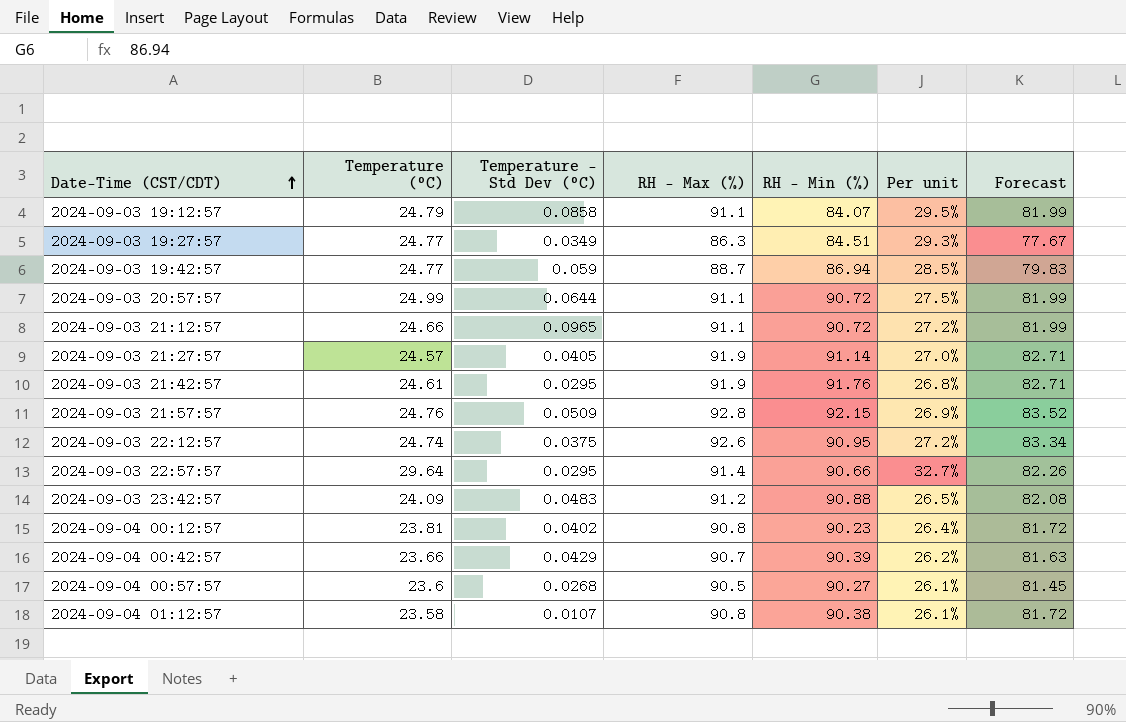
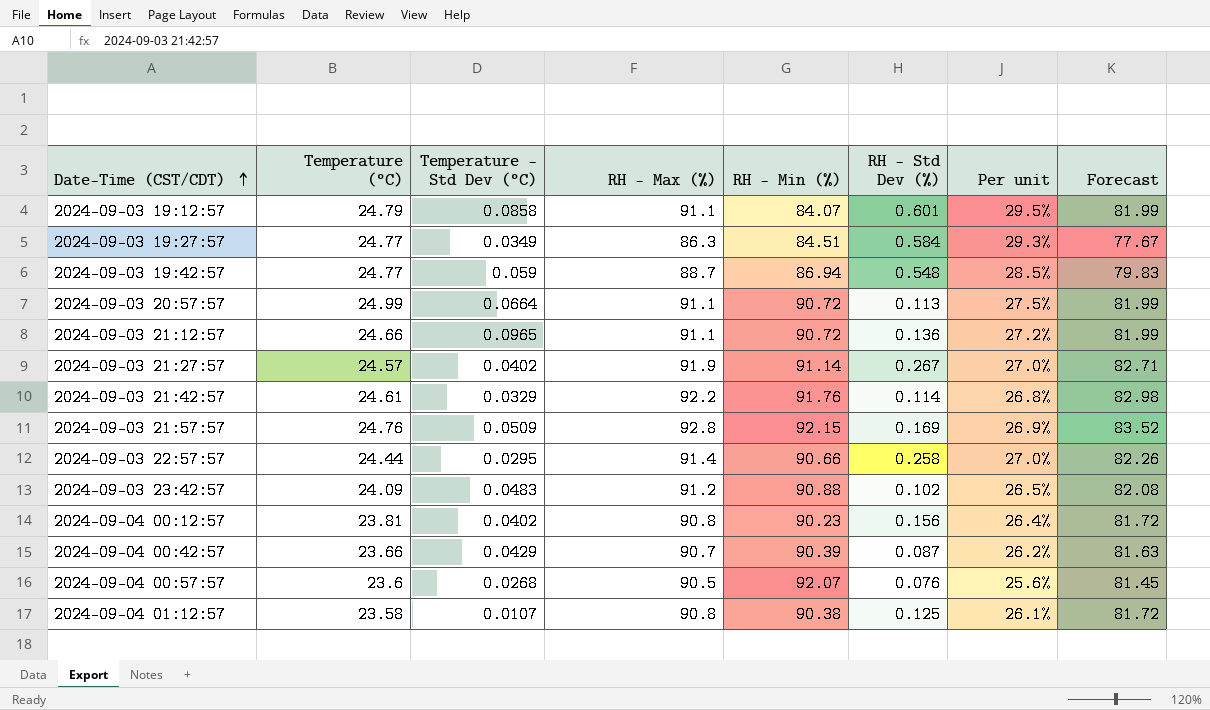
column RH - Std Dev (%) | position: none -> 6
row 2024-09-03 22:12:57: 24.74 | 0.0375 | 92.6 | 90.95 | 27.2% | 83.34 -> none
2024-09-03 20:57:57 | Temperature - Std Dev (°C): 0.0644 -> 0.0664
2024-09-03 21:27:57 | Temperature - Std Dev (°C): 0.0405 -> 0.0402
2024-09-03 21:42:57 | Temperature - Std Dev (°C): 0.0295 -> 0.0329
2024-09-03 21:42:57 | RH - Max (%): 91.9 -> 92.2
2024-09-03 21:42:57 | Forecast: 82.71 -> 82.98
2024-09-03 22:57:57 | Temperature (°C): 29.64 -> 24.44
2024-09-03 22:57:57 | Per unit: 32.7% -> 27.0%
2024-09-04 00:57:57 | RH - Min (%): 90.27 -> 92.07
2024-09-04 00:57:57 | Per unit: 26.1% -> 25.6%

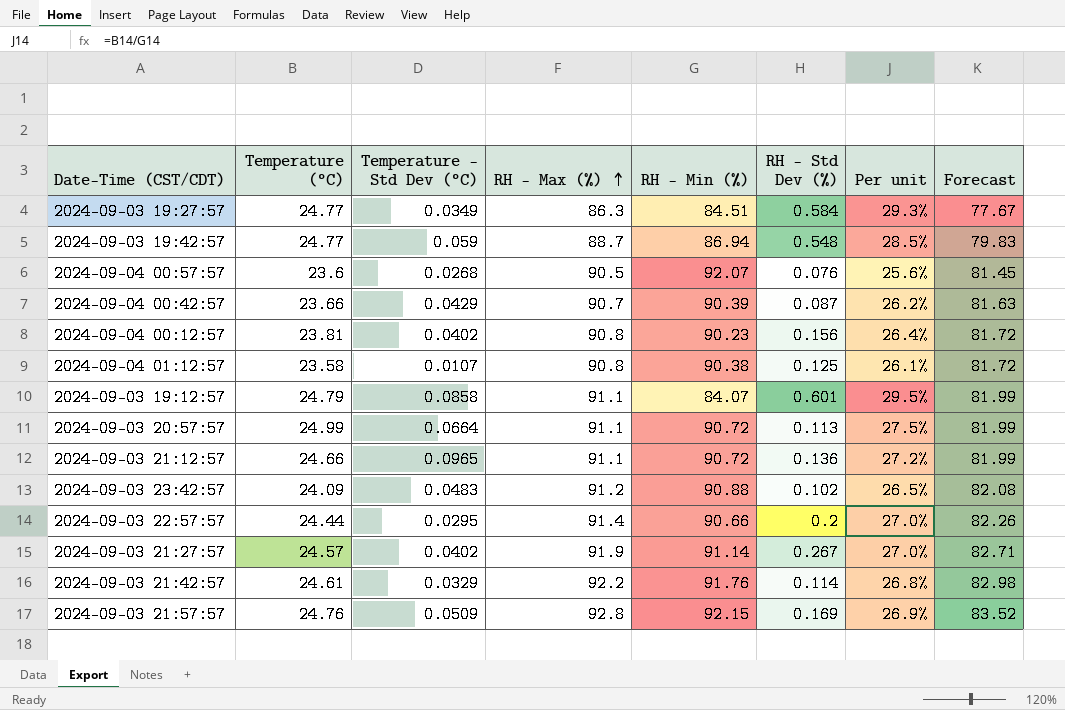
row order: Date-Time (CST/CDT) ascending -> RH - Max (%) ascending
2024-09-03 22:57:57 | RH - Std Dev (%): 0.258 -> 0.2

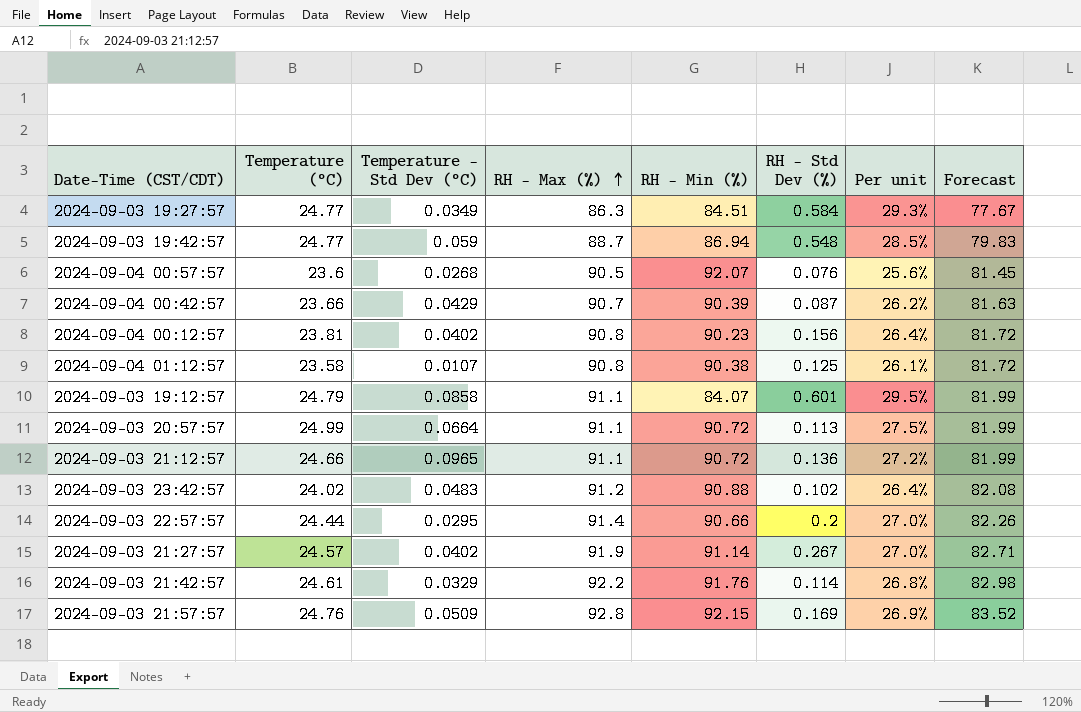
2024-09-03 23:42:57 | Temperature (°C): 24.09 -> 24.02
2024-09-03 23:42:57 | Per unit: 26.5% -> 26.4%

